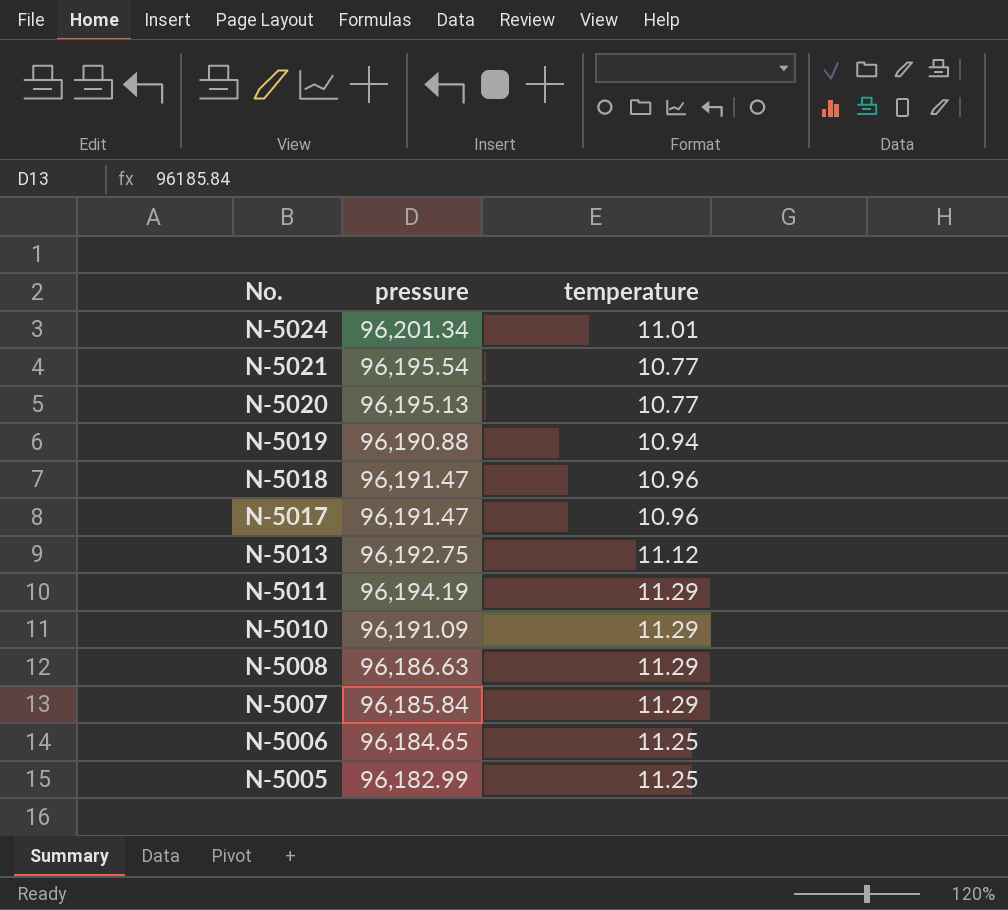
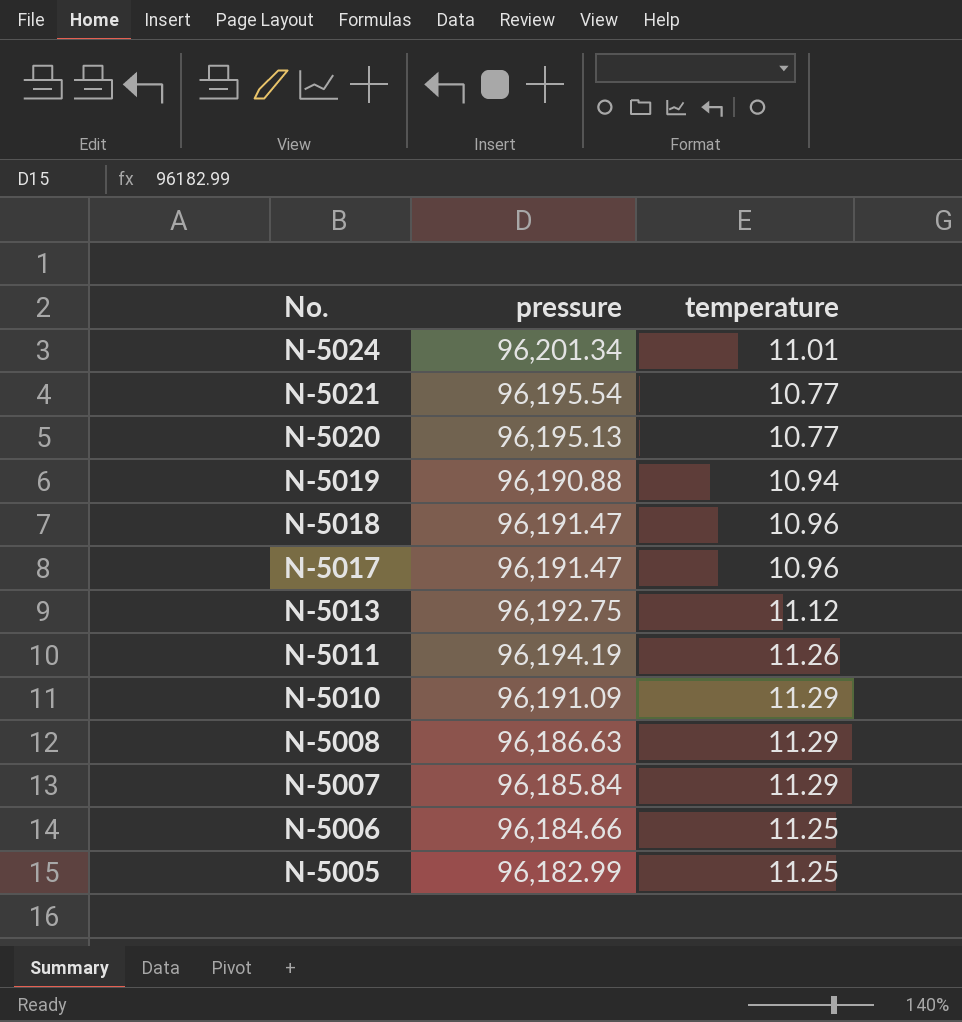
N-5011 | temperature: 11.29 -> 11.26
N-5006 | pressure: 96,184.65 -> 96,184.66

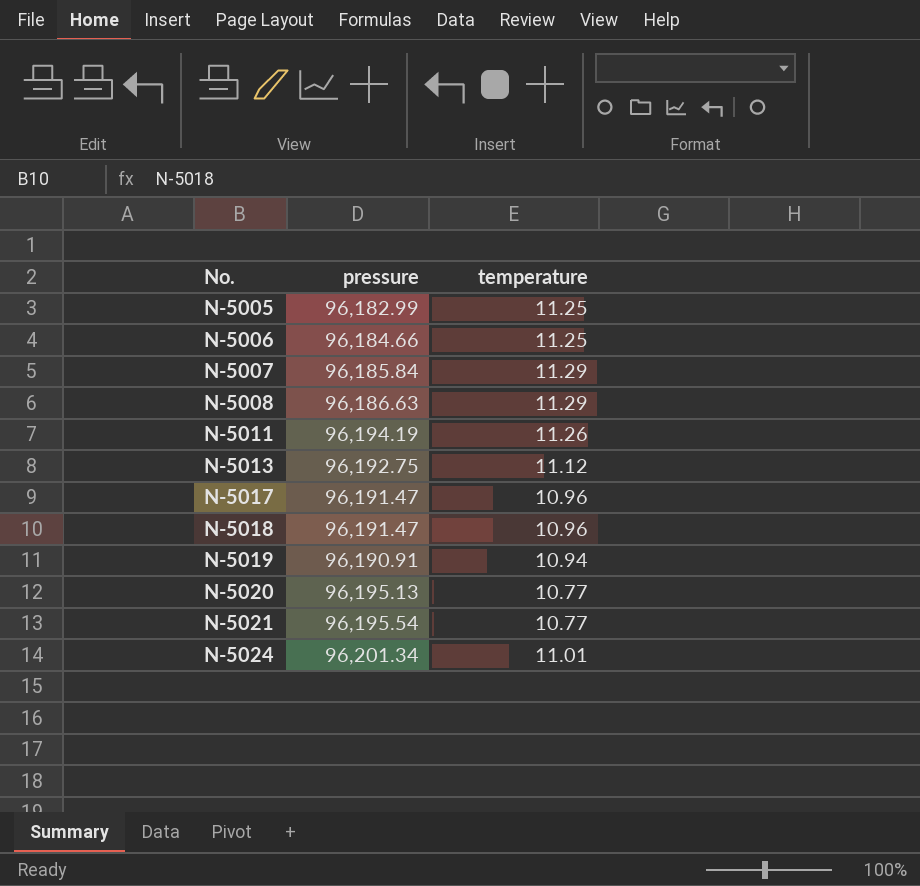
row order: No. descending -> No. ascending
row N-5010: 96,191.09 | 11.29 -> none
N-5019 | pressure: 96,190.88 -> 96,190.91

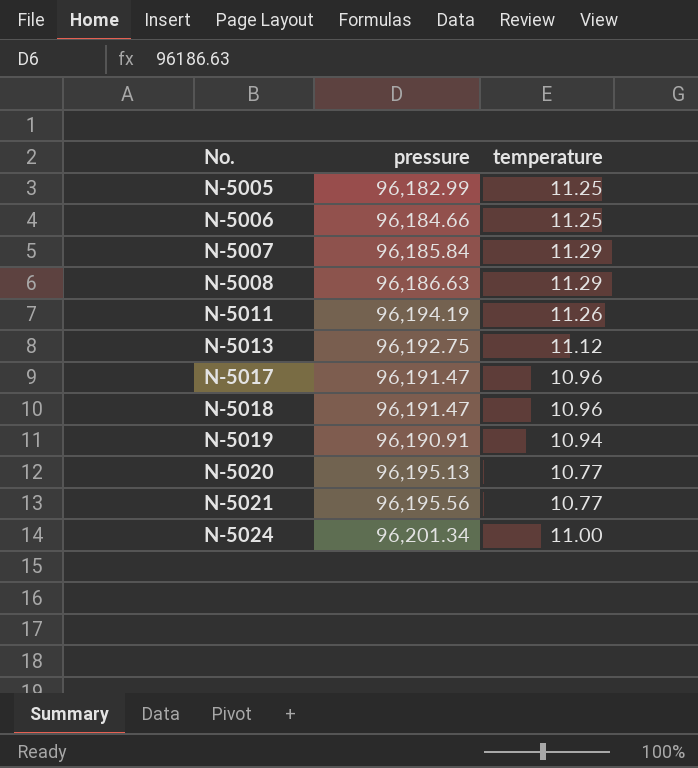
N-5021 | pressure: 96,195.54 -> 96,195.56
N-5024 | temperature: 11.01 -> 11.00

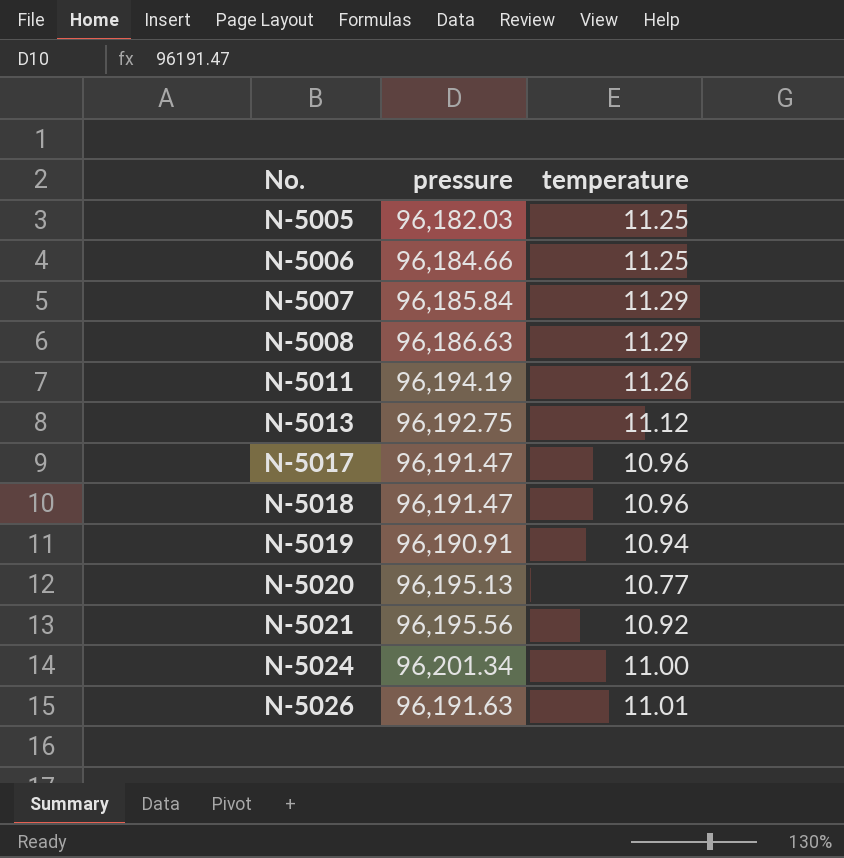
N-5005 | pressure: 96,182.99 -> 96,182.03
N-5021 | temperature: 10.77 -> 10.92
row N-5026: none -> 96,191.63 | 11.01

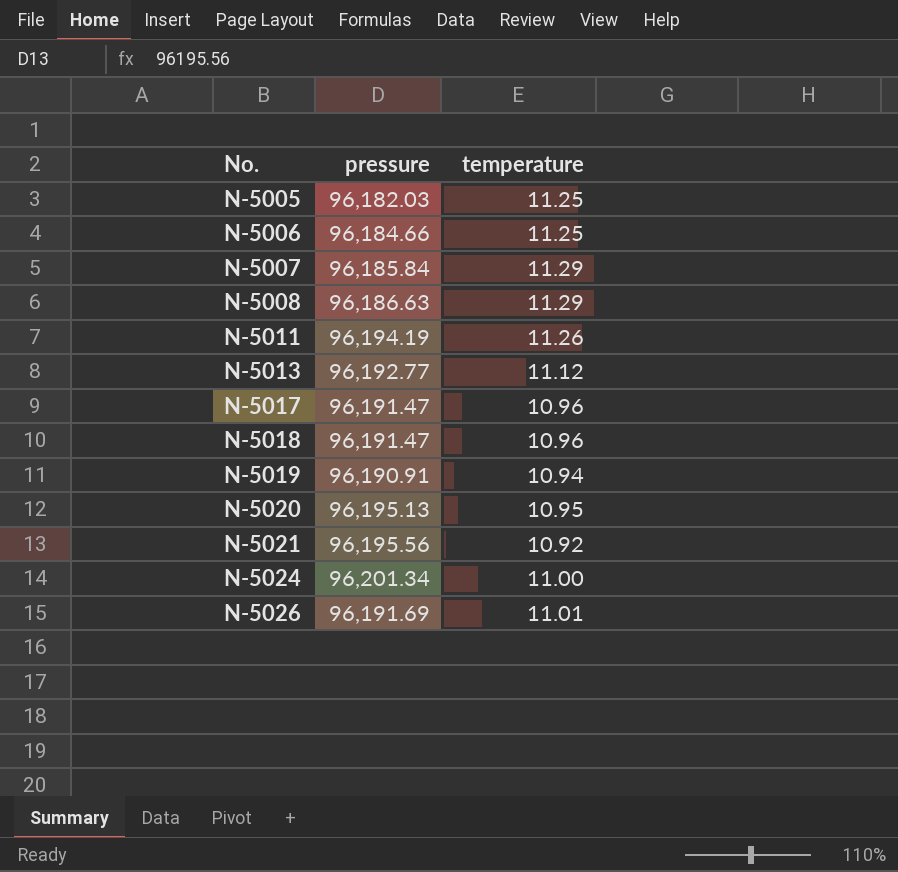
N-5013 | pressure: 96,192.75 -> 96,192.77
N-5020 | temperature: 10.77 -> 10.95
N-5026 | pressure: 96,191.63 -> 96,191.69

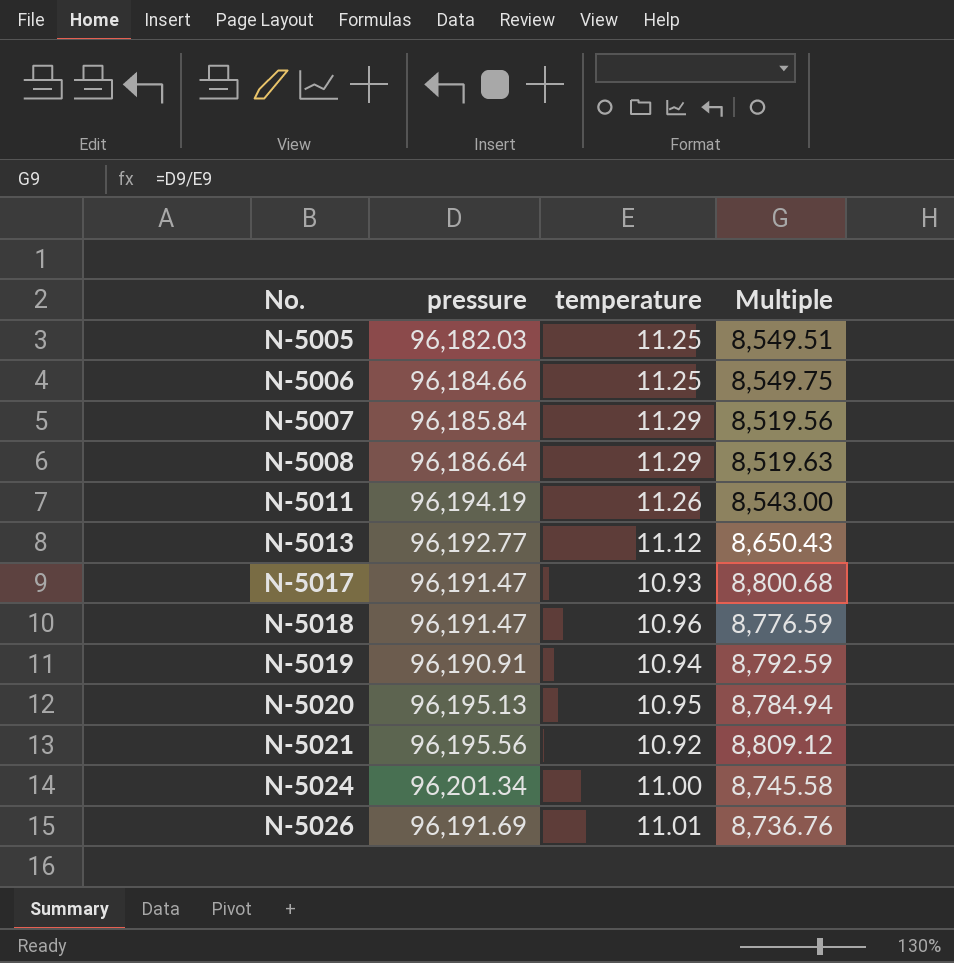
column Multiple | formula: none -> [pressure] / [temperature]
N-5008 | pressure: 96,186.63 -> 96,186.64
N-5017 | temperature: 10.96 -> 10.93

